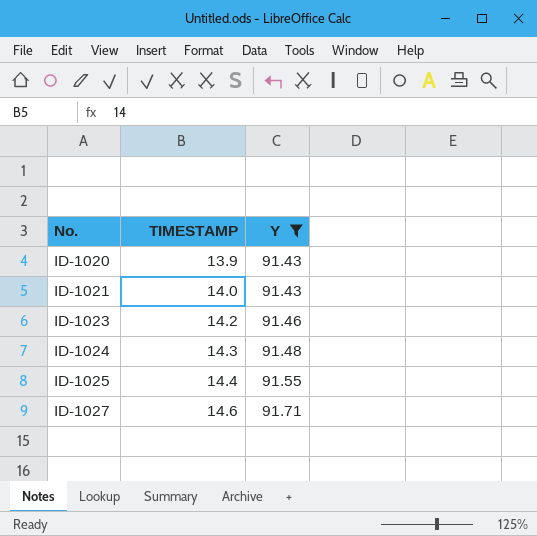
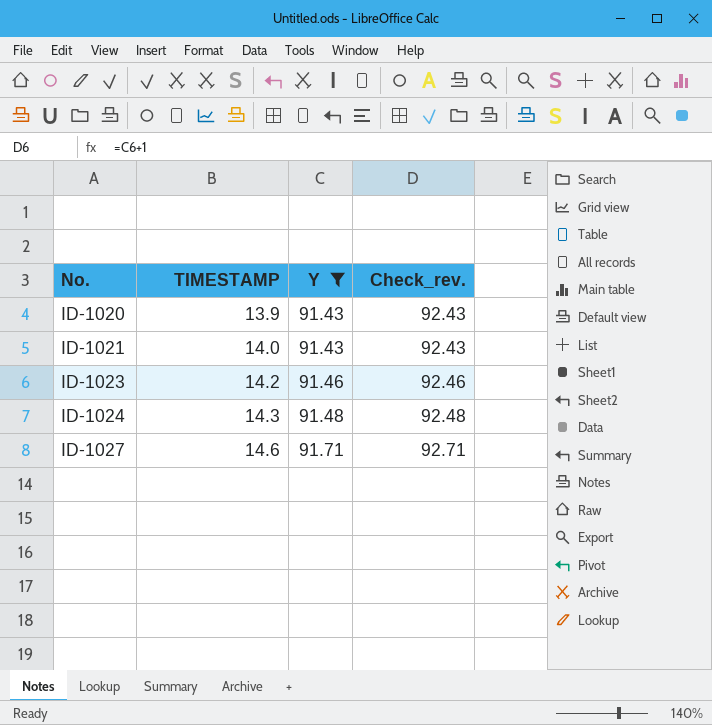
column Check_rev. | formula: none -> [Y] + 1
row ID-1025: 14.4 | 91.55 -> none

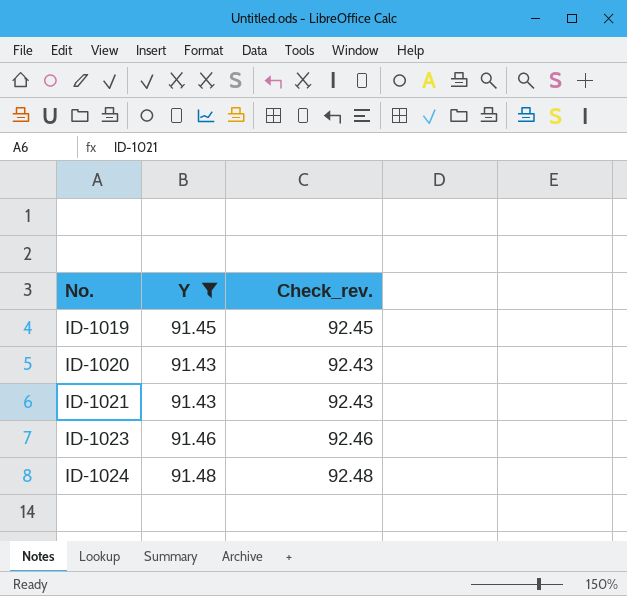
column TIMESTAMP | position: 2 -> none
row ID-1027: 14.6 | 91.71 | 92.71 -> none
row ID-1019: none -> 91.45 | 92.45

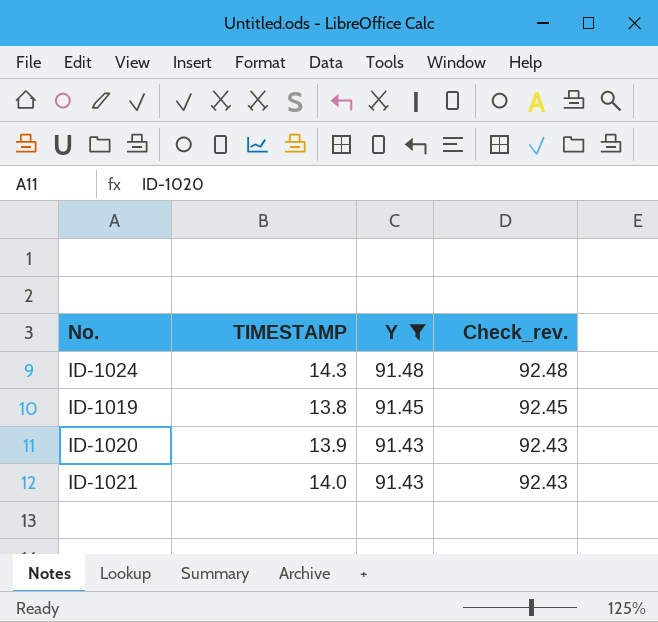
row order: No. ascending -> Y descending
column TIMESTAMP | position: none -> 2
row ID-1023: 91.46 | 92.46 -> none

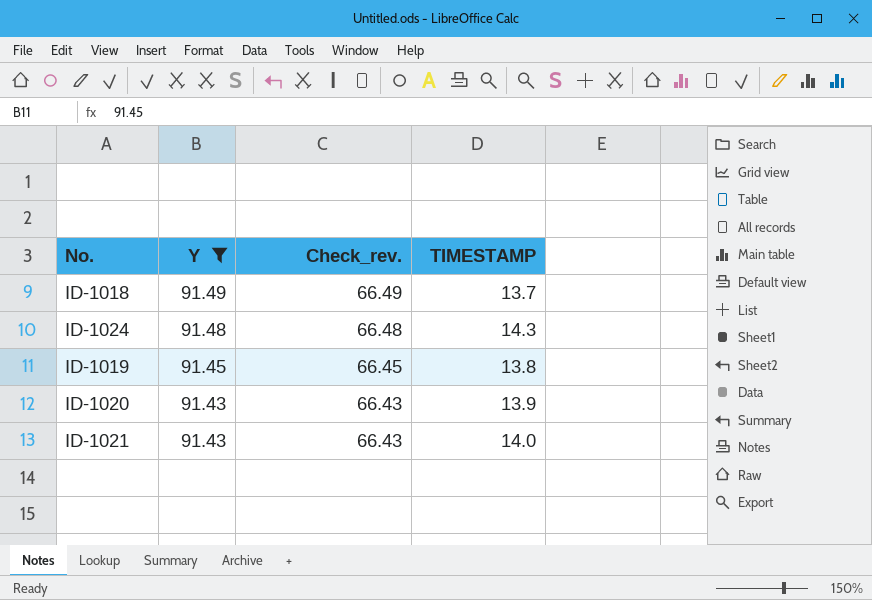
column Check_rev. | formula: [Y] + 1 -> [Y] - 25
column TIMESTAMP | position: 2 -> 4
row ID-1018: none -> 91.49 | 66.49 | 13.7

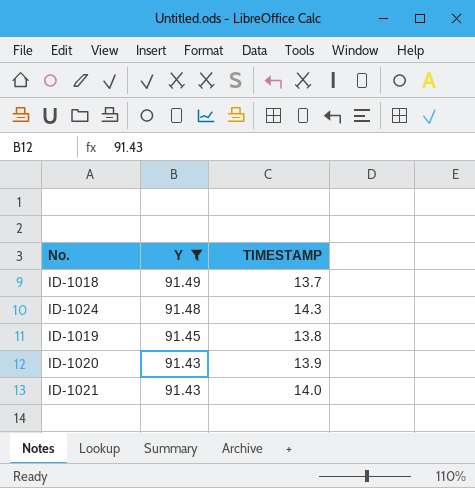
column Check_rev. | formula: [Y] - 25 -> none

